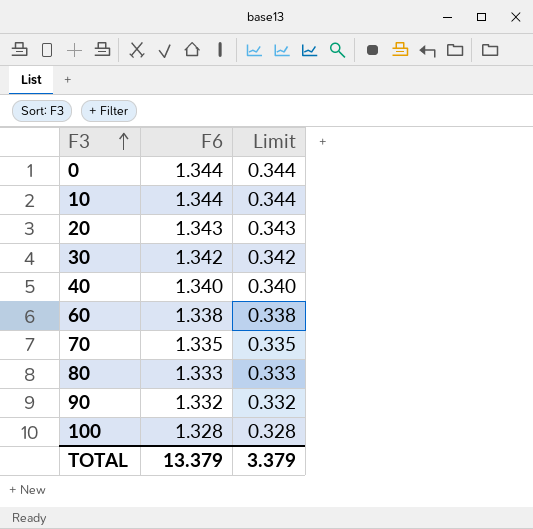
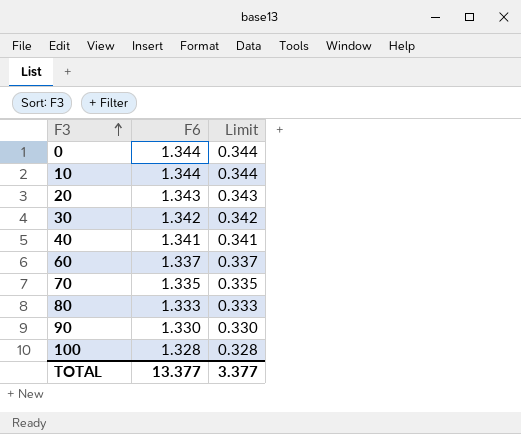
40 | F6: 1.340 -> 1.341
40 | Limit: 0.340 -> 0.341
60 | F6: 1.338 -> 1.337
60 | Limit: 0.338 -> 0.337
90 | F6: 1.332 -> 1.330
90 | Limit: 0.332 -> 0.330
TOTAL | F6: 13.379 -> 13.377
TOTAL | Limit: 3.379 -> 3.377

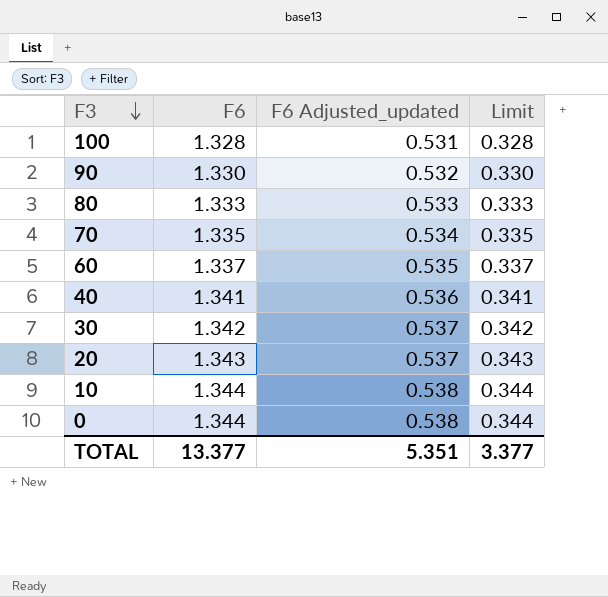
row order: F3 ascending -> F3 descending
column F6 Adjusted_updated | formula: none -> [F6] * 0.4

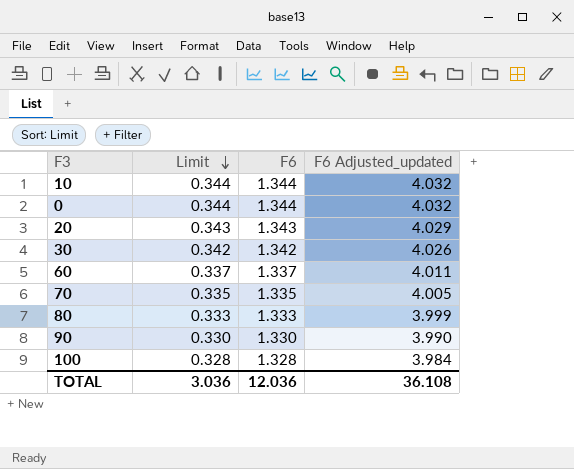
row order: F3 descending -> Limit descending
column Limit | position: 4 -> 2
column F6 Adjusted_updated | formula: [F6] * 0.4 -> [F6] * 3
row 40: 1.341 | 0.536 | 0.341 -> none
TOTAL | Limit: 3.377 -> 3.036
TOTAL | F6: 13.377 -> 12.036
TOTAL | F6 Adjusted_updated: 5.351 -> 36.108

